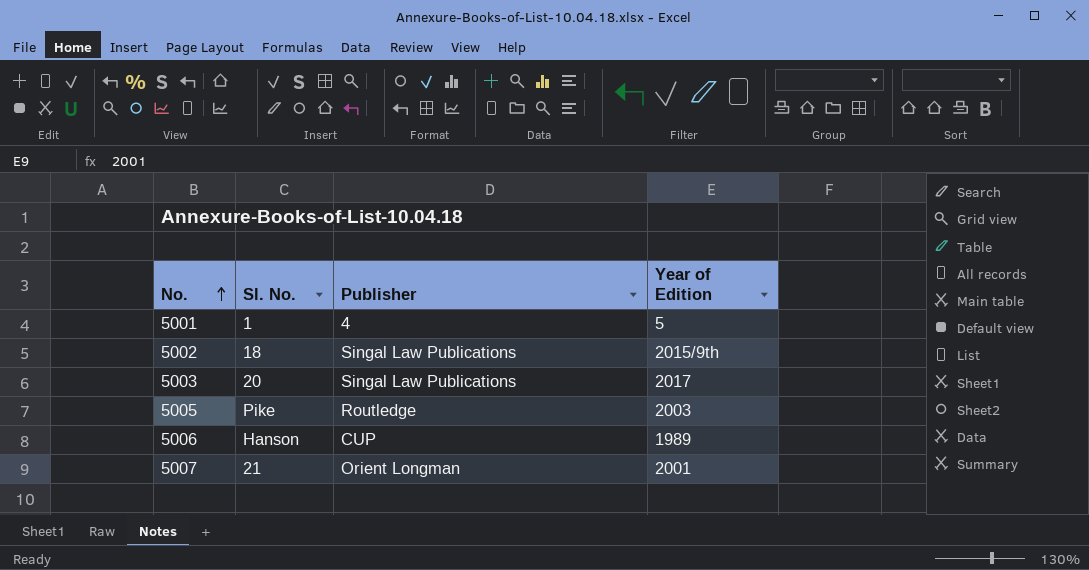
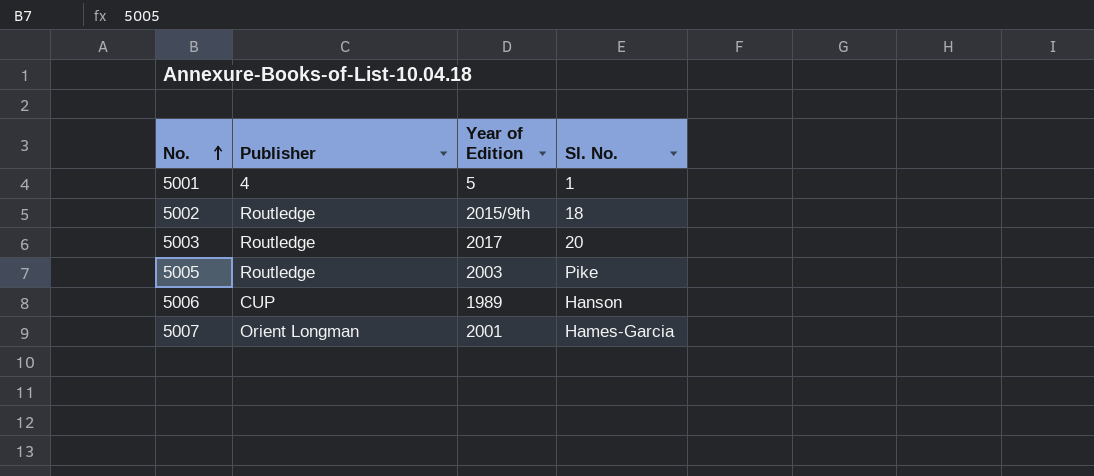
column Sl. No. | position: 2 -> 4
5002 | Publisher: Singal Law Publications -> Routledge
5003 | Publisher: Singal Law Publications -> Routledge
5007 | Sl. No.: 21 -> Hames-Garcia

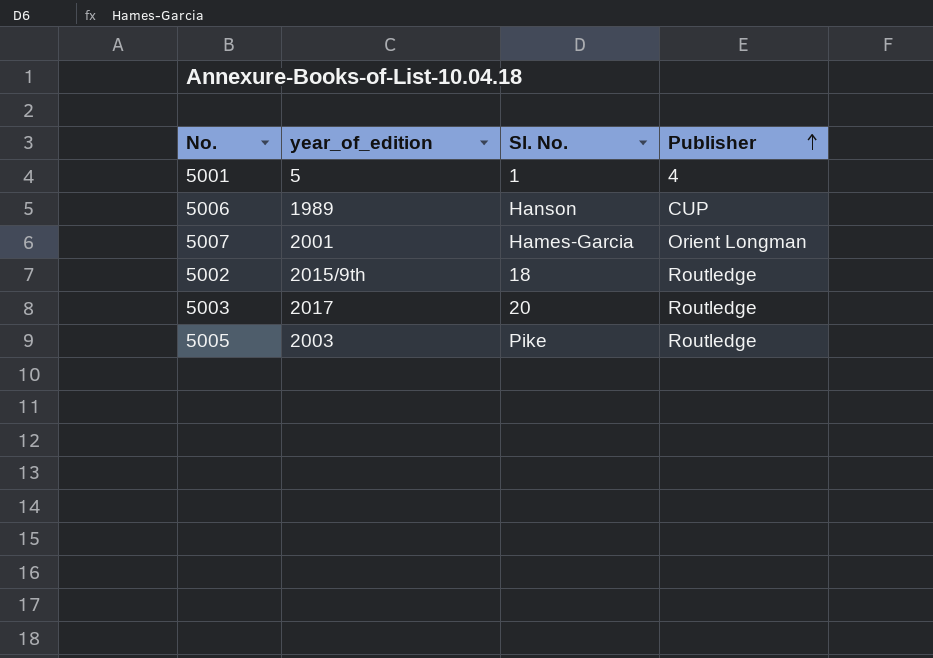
row order: No. ascending -> Publisher ascending
column name: Year of Edition -> year_of_edition
column Publisher | position: 2 -> 4

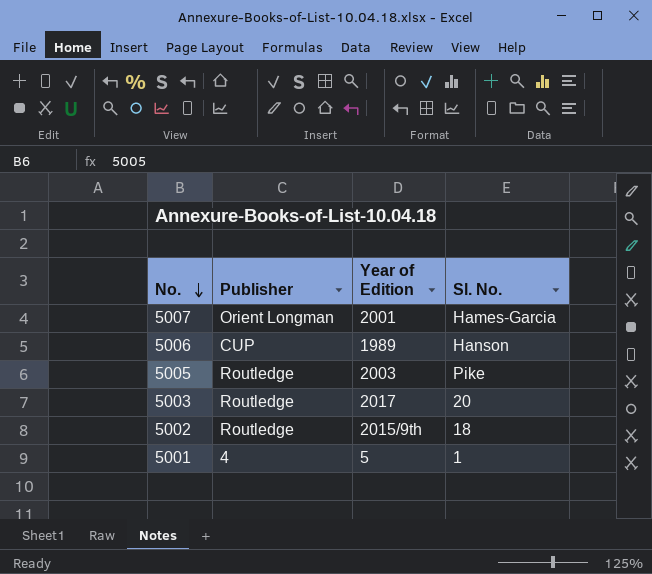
row order: Publisher ascending -> No. descending
column Publisher | position: 4 -> 2
column name: year_of_edition -> Year of Edition

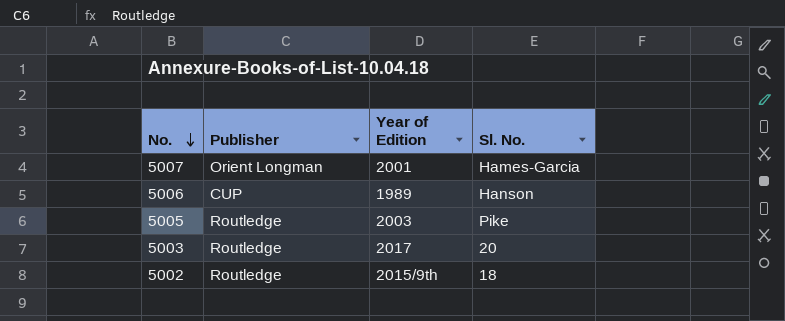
row 5001: 4 | 5 | 1 -> none

